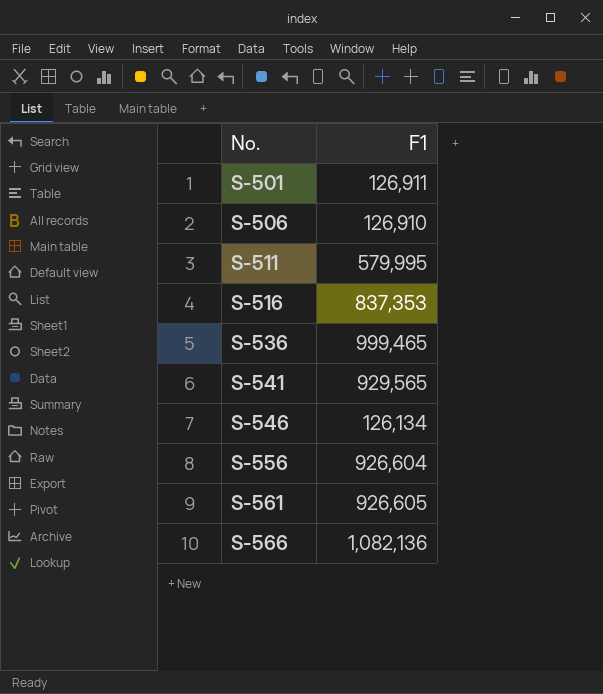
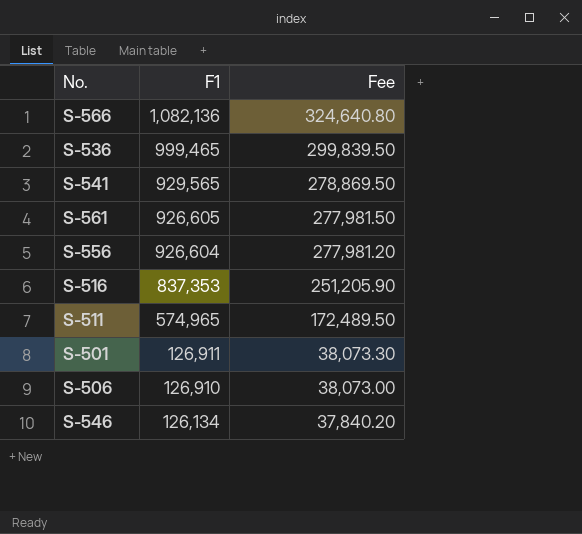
row order: No. ascending -> F1 descending
column Fee | formula: none -> [F1] * 0.3
S-511 | F1: 579,995 -> 574,965

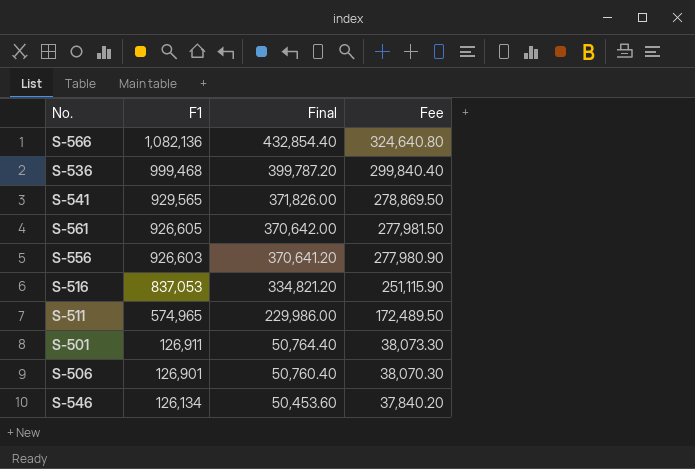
column Final | formula: none -> [F1] * 0.4
S-536 | F1: 999,465 -> 999,468
S-536 | Fee: 299,839.50 -> 299,840.40
S-556 | F1: 926,604 -> 926,603
S-556 | Fee: 277,981.20 -> 277,980.90
S-516 | F1: 837,353 -> 837,053
S-516 | Fee: 251,205.90 -> 251,115.90
S-506 | F1: 126,910 -> 126,901
S-506 | Fee: 38,073.00 -> 38,070.30

